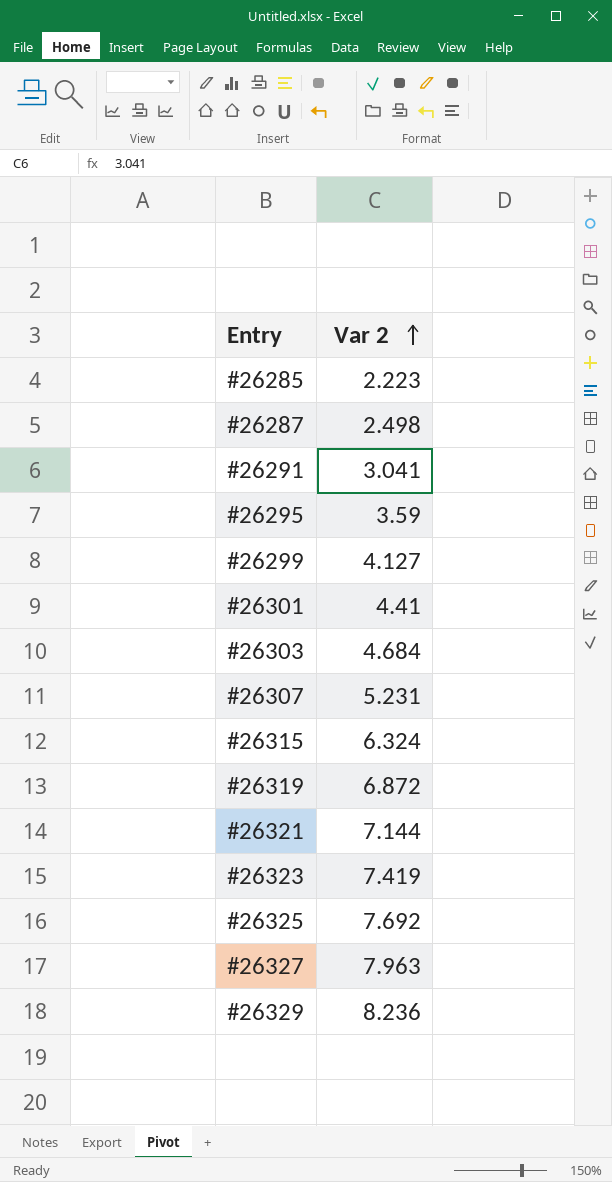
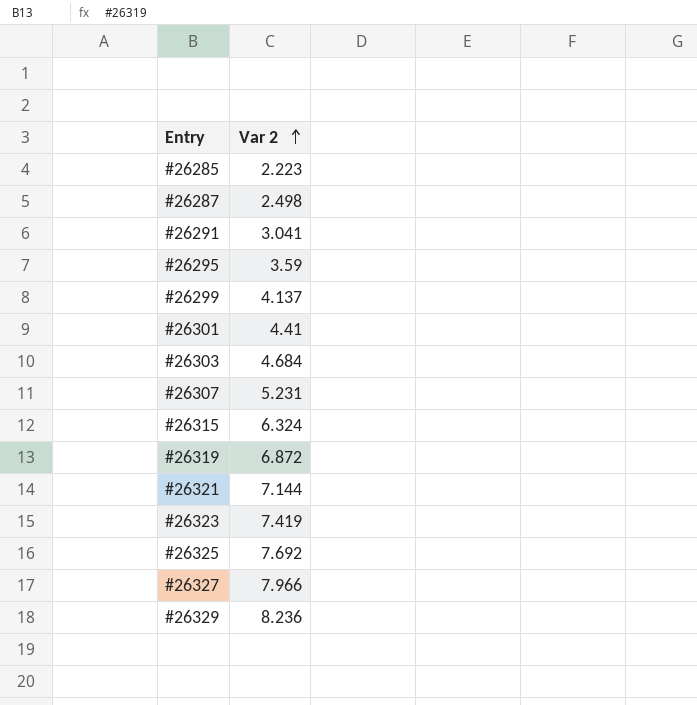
#26299 | Var 2: 4.127 -> 4.137
#26327 | Var 2: 7.963 -> 7.966

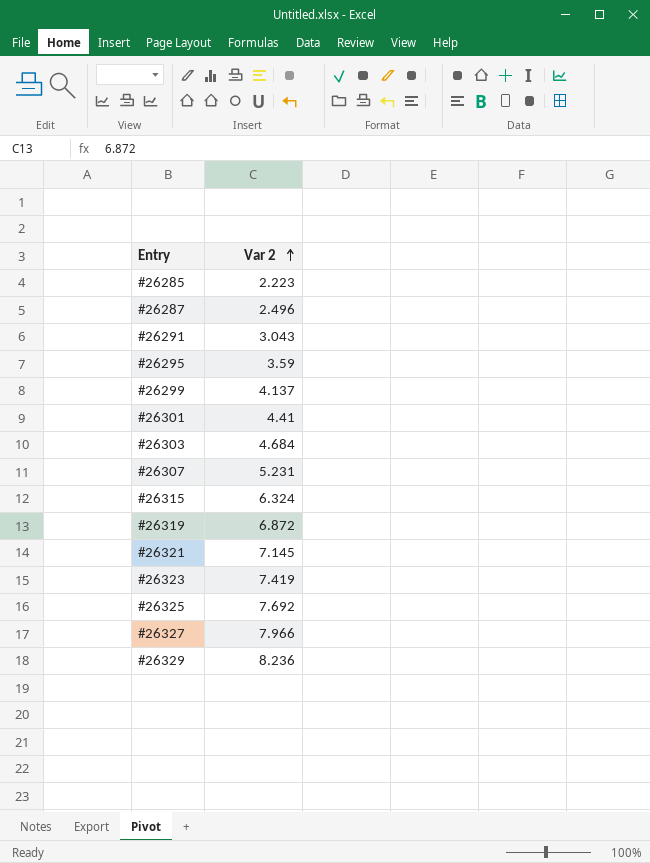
#26287 | Var 2: 2.498 -> 2.496
#26291 | Var 2: 3.041 -> 3.043
#26321 | Var 2: 7.144 -> 7.145

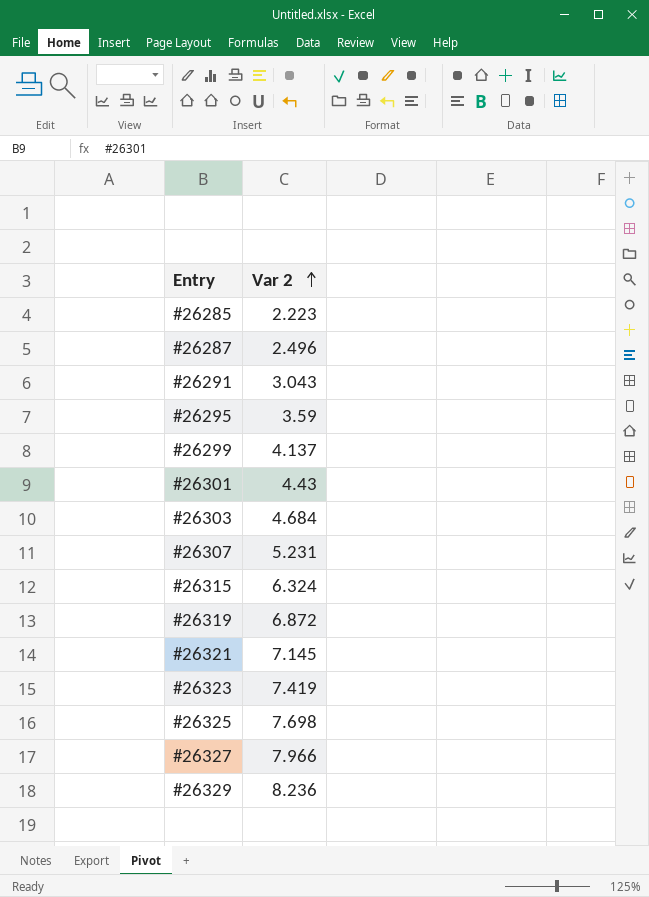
#26301 | Var 2: 4.41 -> 4.43
#26325 | Var 2: 7.692 -> 7.698

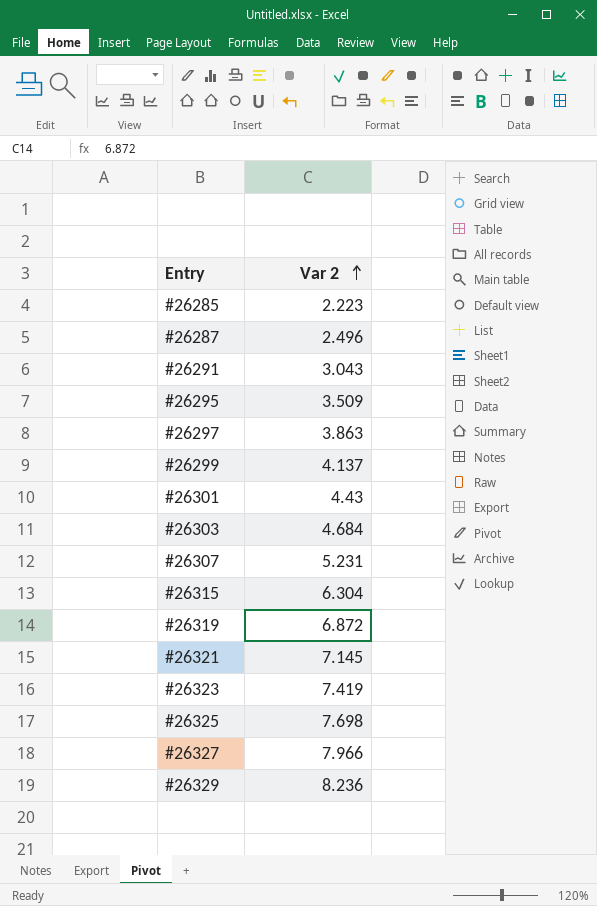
#26295 | Var 2: 3.59 -> 3.509
row #26297: none -> 3.863
#26315 | Var 2: 6.324 -> 6.304

